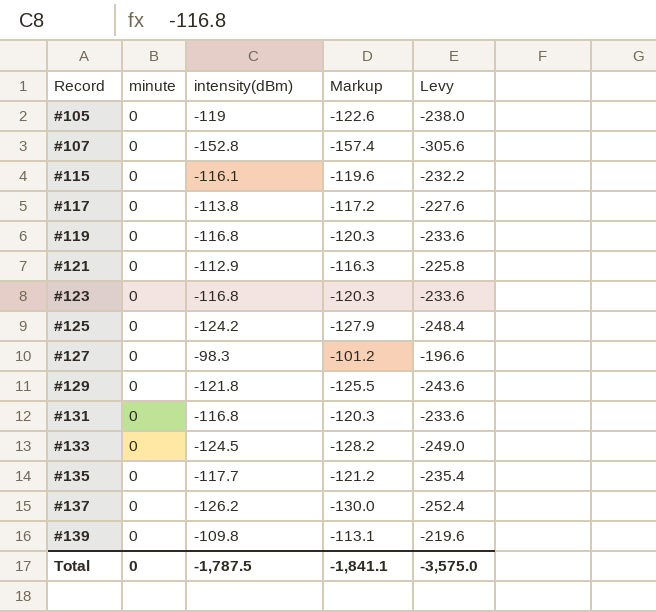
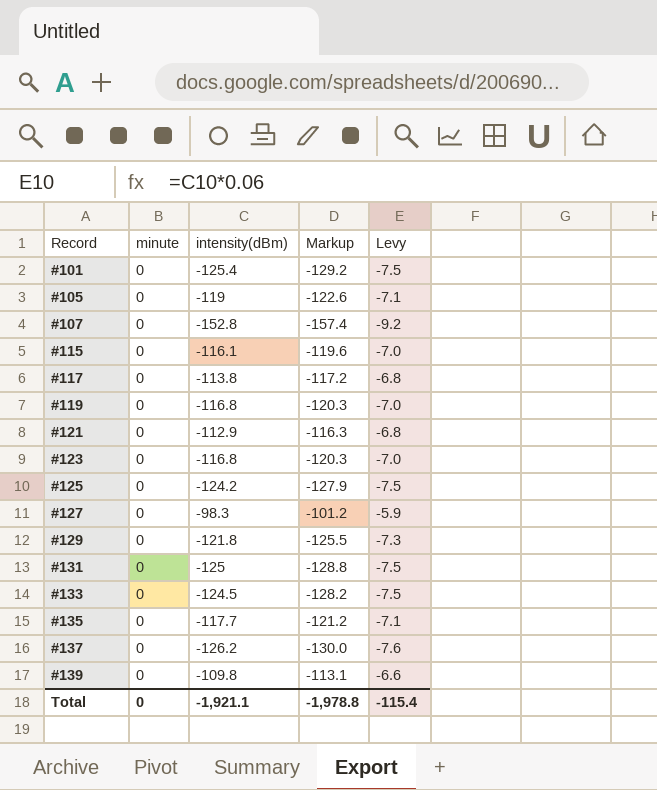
column Levy | formula: [intensity(dBm)] * 2 -> [intensity(dBm)] * 0.06
row #101: none -> 0 | -125.4 | -129.2 | -7.5
#131 | intensity(dBm): -116.8 -> -125
#131 | Markup: -120.3 -> -128.8
Total | intensity(dBm): -1,787.5 -> -1,921.1
Total | Markup: -1,841.1 -> -1,978.8
Total | Levy: -3,575.0 -> -115.4

